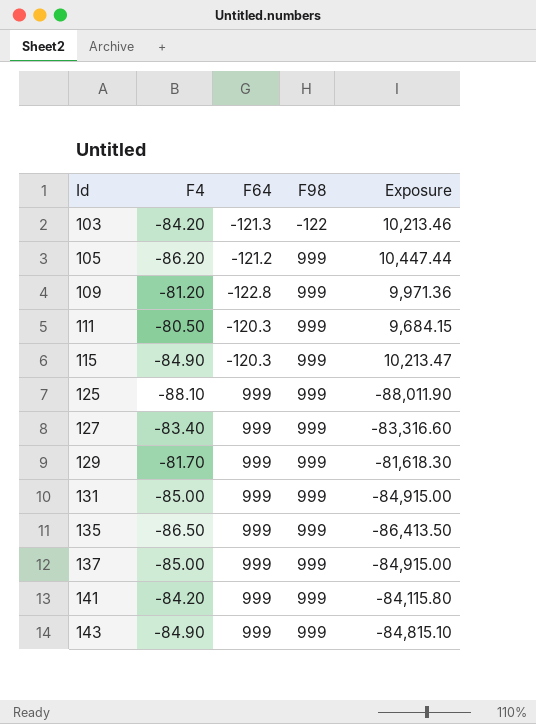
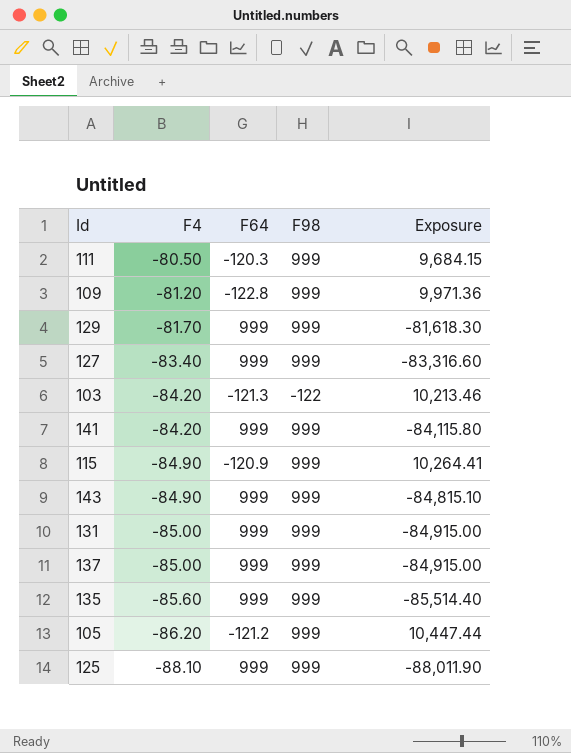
row order: Id ascending -> F4 descending
115 | F64: -120.3 -> -120.9
115 | Exposure: 10,213.47 -> 10,264.41
135 | F4: -86.50 -> -85.60
135 | Exposure: -86,413.50 -> -85,514.40

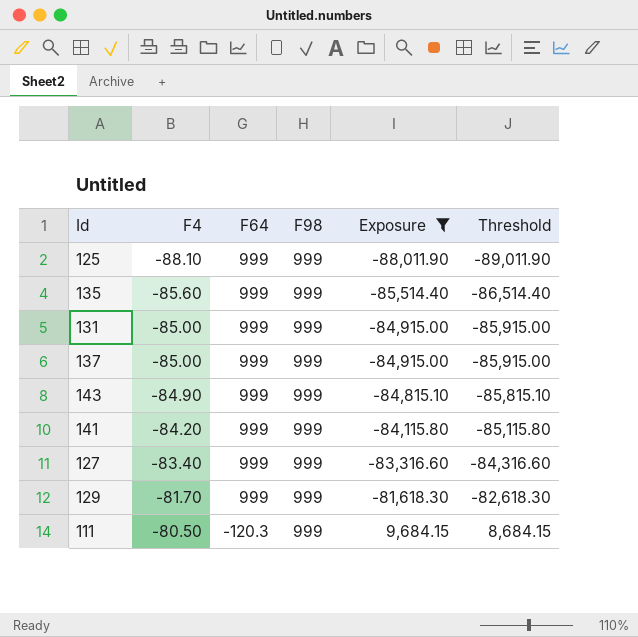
filter: none -> Exposure <= 9,684.15
row order: F4 descending -> F4 ascending
column Threshold | formula: none -> [Exposure] - 1000

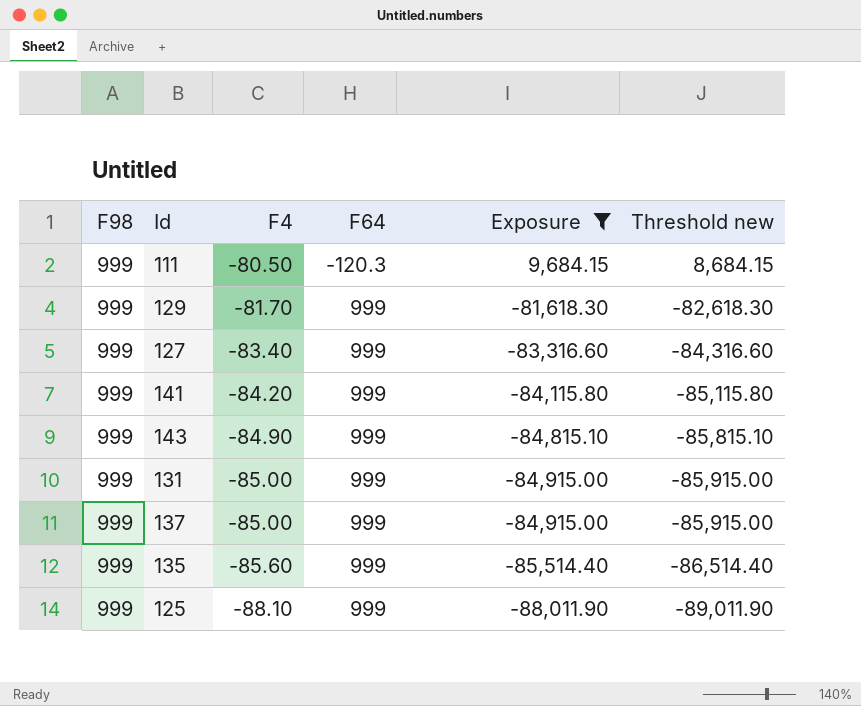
row order: F4 ascending -> F4 descending
column F98 | position: 4 -> 1
column name: Threshold -> Threshold new

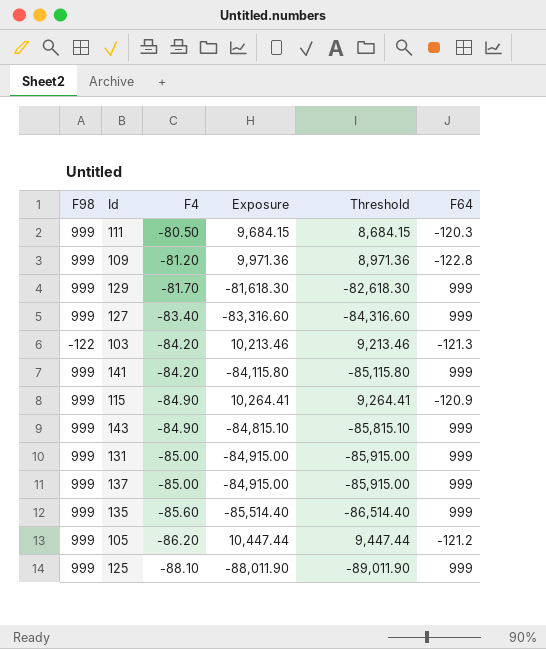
filter: Exposure <= 9,684.15 -> none
column name: Threshold new -> Threshold
column F64 | position: 4 -> 6

